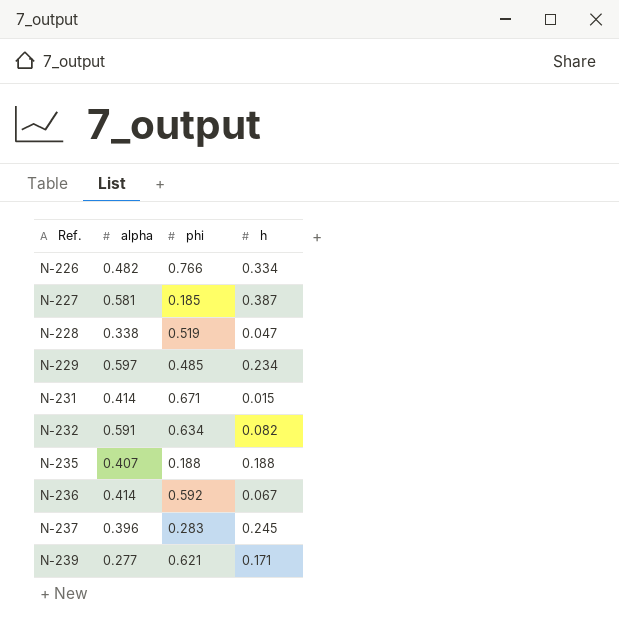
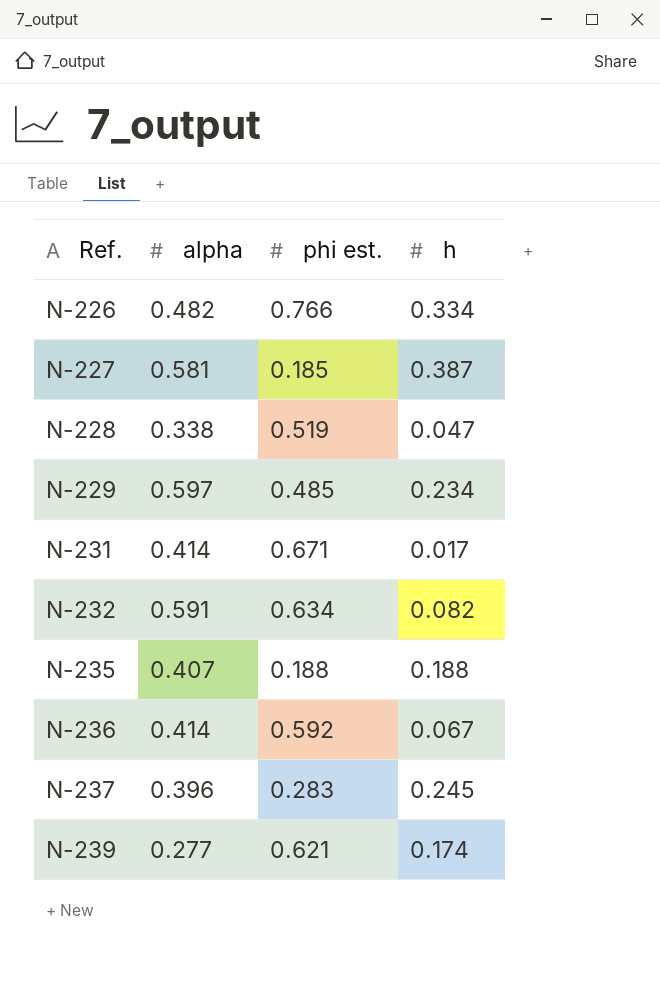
column name: phi -> phi est.
N-231 | h: 0.015 -> 0.017
N-239 | h: 0.171 -> 0.174

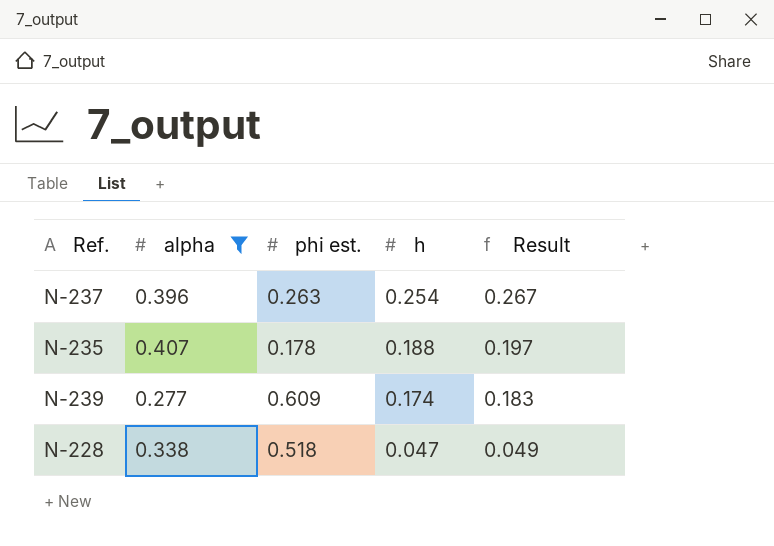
filter: none -> alpha <= 0.407
row order: Ref. ascending -> h descending
column Result | formula: none -> [h] * 1.05
N-237 | phi est.: 0.283 -> 0.263
N-237 | h: 0.245 -> 0.254
N-235 | phi est.: 0.188 -> 0.178
N-239 | phi est.: 0.621 -> 0.609
N-228 | phi est.: 0.519 -> 0.518

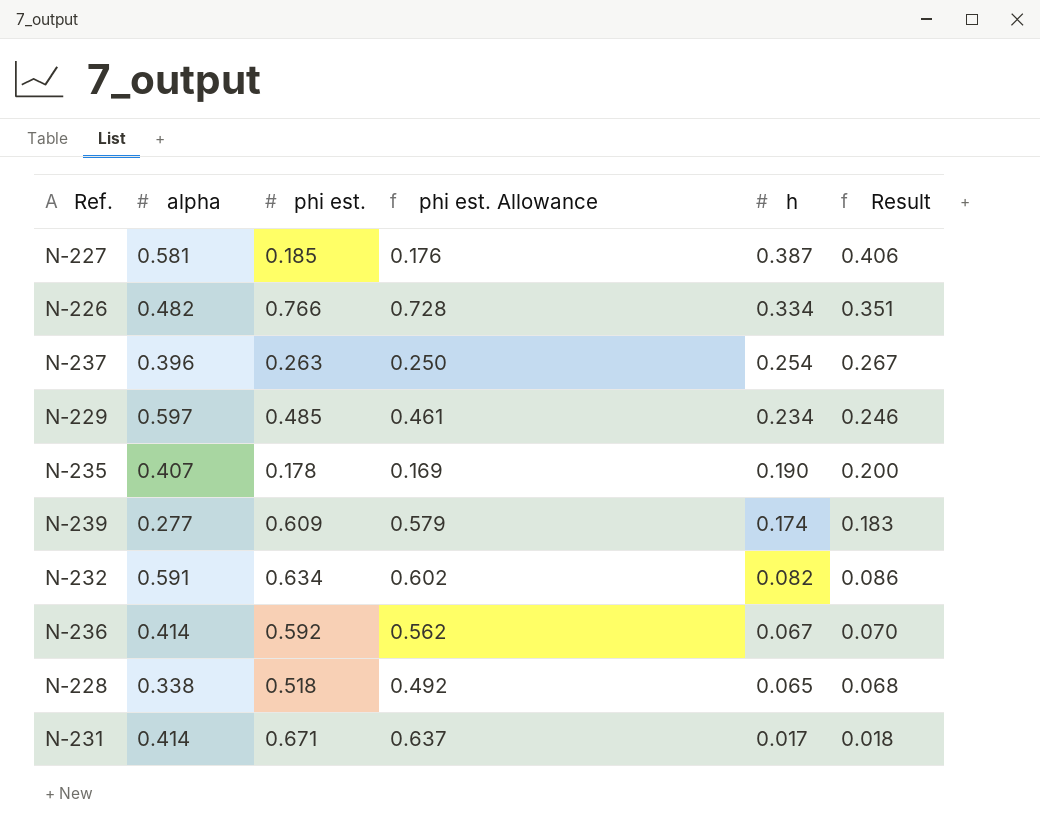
filter: alpha <= 0.407 -> none
column phi est. Allowance | formula: none -> [phi est.] * 0.95
N-235 | h: 0.188 -> 0.190
N-235 | Result: 0.197 -> 0.200
N-228 | h: 0.047 -> 0.065
N-228 | Result: 0.049 -> 0.068

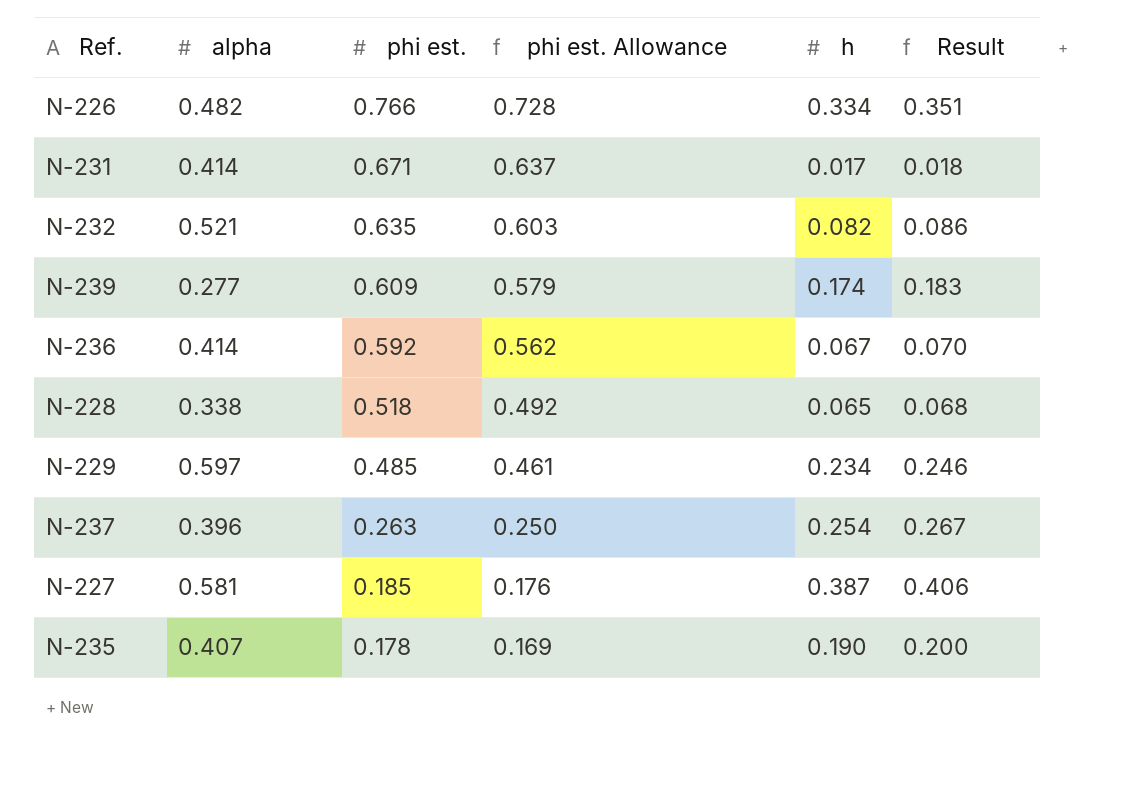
row order: h descending -> phi est. descending
N-232 | alpha: 0.591 -> 0.521
N-232 | phi est.: 0.634 -> 0.635
N-232 | phi est. Allowance: 0.602 -> 0.603

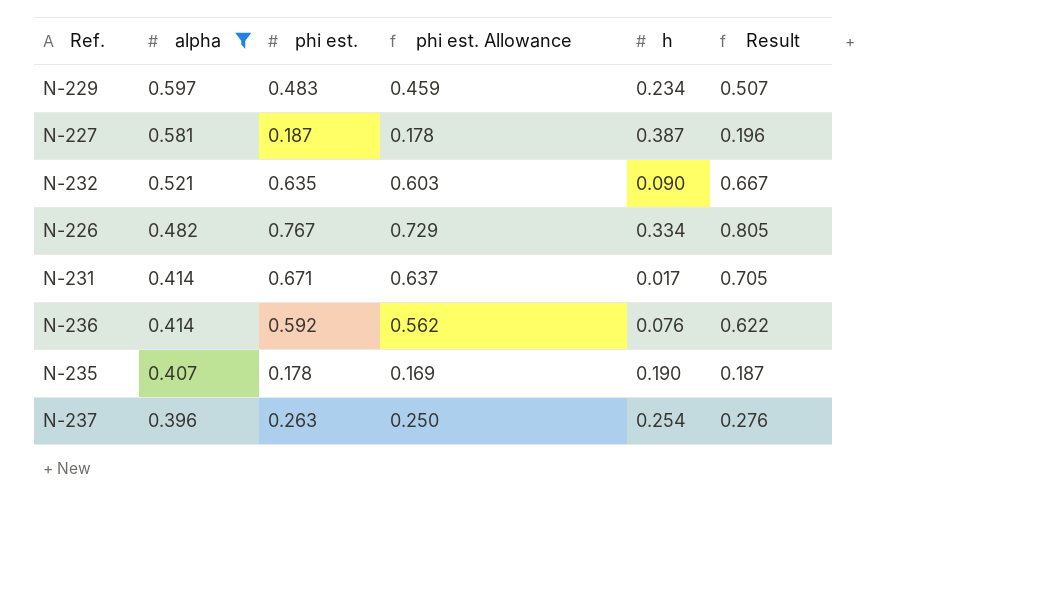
filter: none -> alpha >= 0.396
row order: phi est. descending -> alpha descending
column Result | formula: [h] * 1.05 -> [phi est.] * 1.05
N-229 | phi est.: 0.485 -> 0.483
N-229 | phi est. Allowance: 0.461 -> 0.459
N-227 | phi est.: 0.185 -> 0.187
N-227 | phi est. Allowance: 0.176 -> 0.178
N-232 | h: 0.082 -> 0.090
N-226 | phi est.: 0.766 -> 0.767
N-226 | phi est. Allowance: 0.728 -> 0.729
N-236 | h: 0.067 -> 0.076

